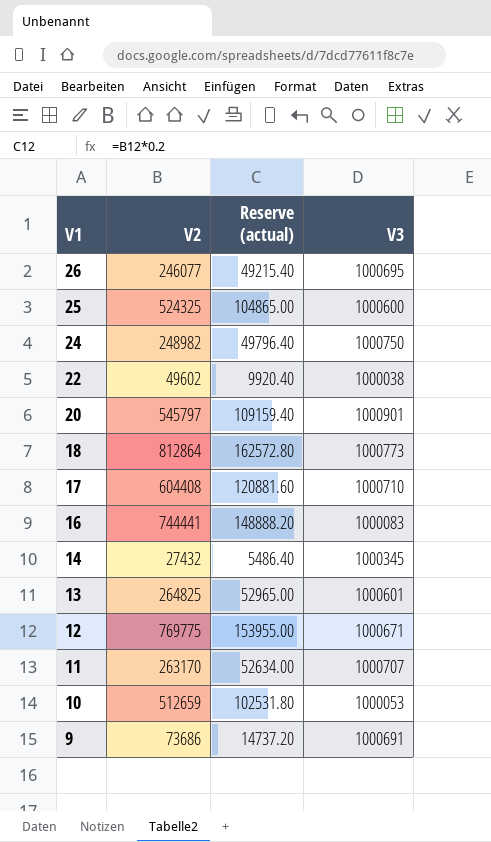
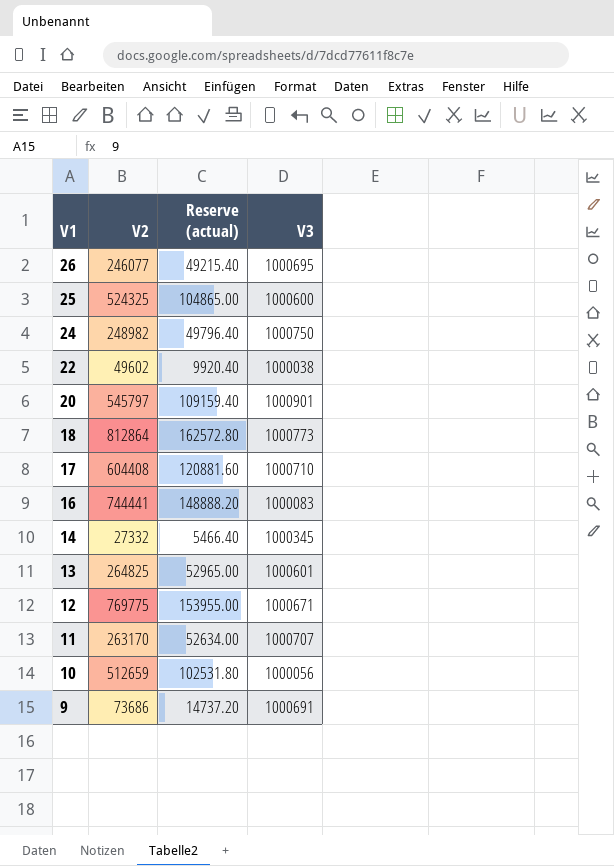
14 | V2: 27432 -> 27332
14 | Reserve (actual): 5486.40 -> 5466.40
10 | V3: 1000053 -> 1000056

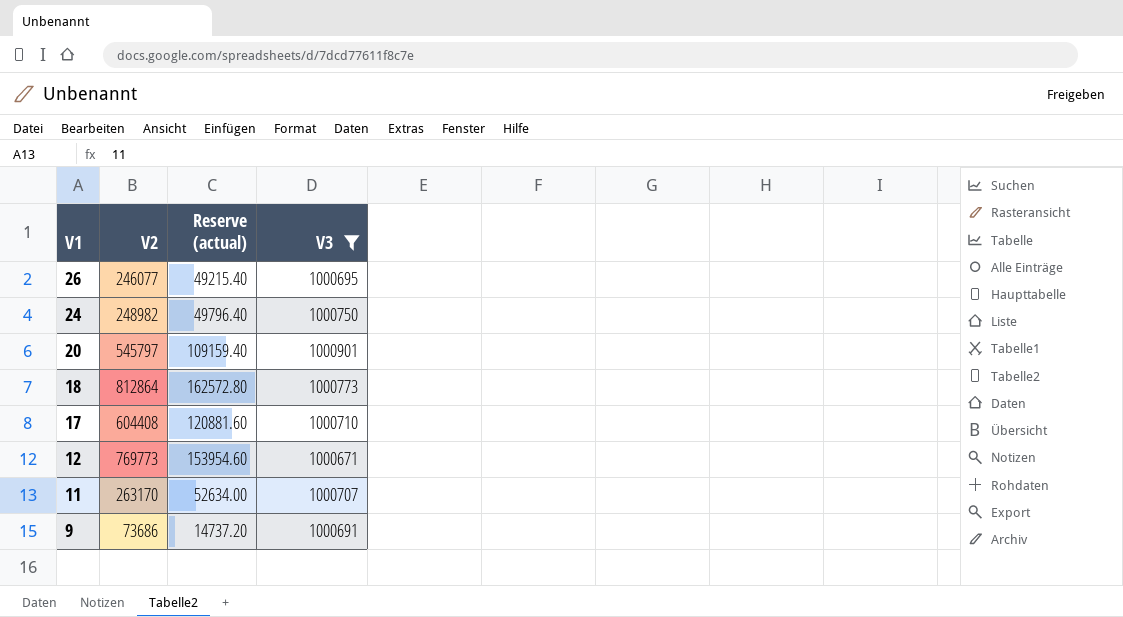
filter: none -> V3 >= 1000671
12 | V2: 769775 -> 769773
12 | Reserve (actual): 153955.00 -> 153954.60

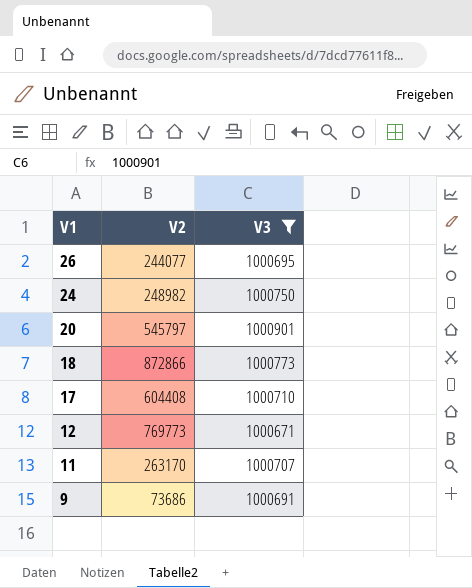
column Reserve (actual) | formula: [V2] * 0.2 -> none
26 | V2: 246077 -> 244077
18 | V2: 812864 -> 872866

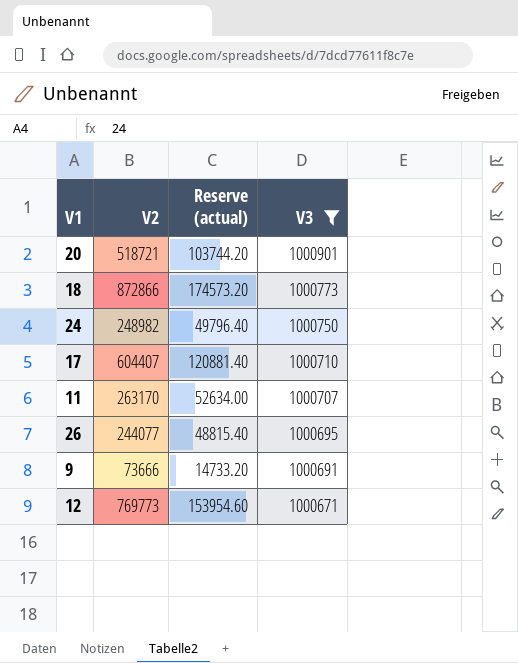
row order: V1 descending -> V3 descending
column Reserve (actual) | formula: none -> [V2] * 0.2
20 | V2: 545797 -> 518721
17 | V2: 604408 -> 604407
9 | V2: 73686 -> 73666

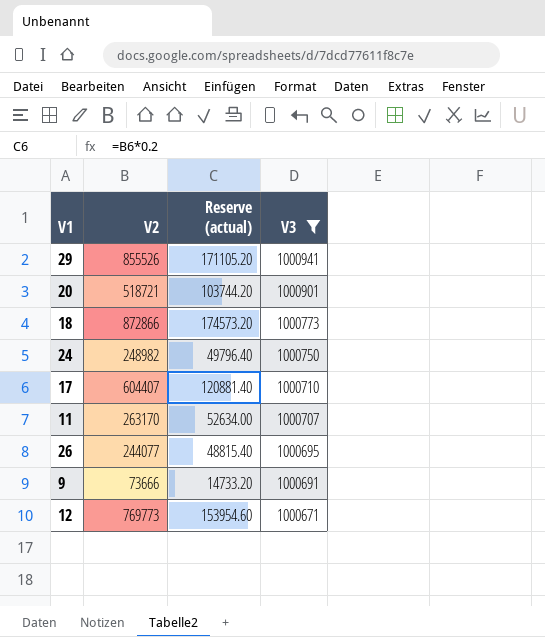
row 29: none -> 855526 | 171105.20 | 1000941

